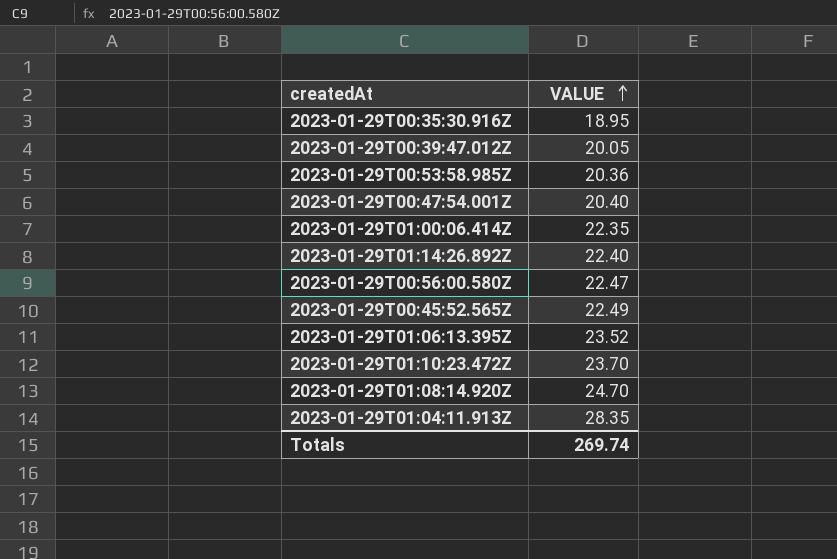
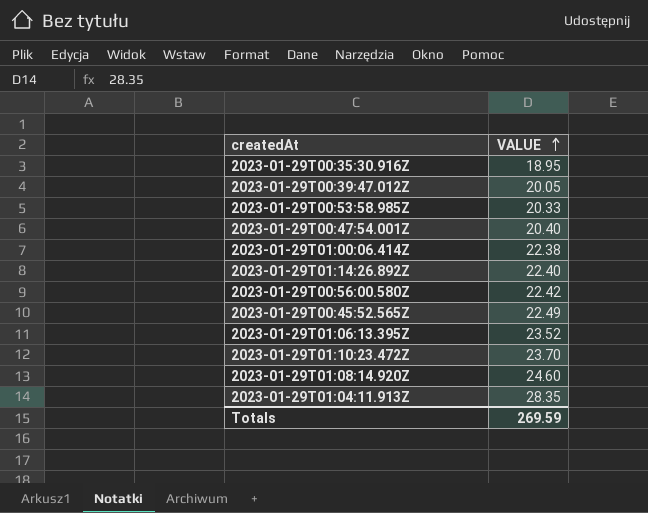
2023-01-29T00:53:58.985Z | VALUE: 20.36 -> 20.33
2023-01-29T01:00:06.414Z | VALUE: 22.35 -> 22.38
2023-01-29T00:56:00.580Z | VALUE: 22.47 -> 22.42
2023-01-29T01:08:14.920Z | VALUE: 24.70 -> 24.60
Totals | VALUE: 269.74 -> 269.59

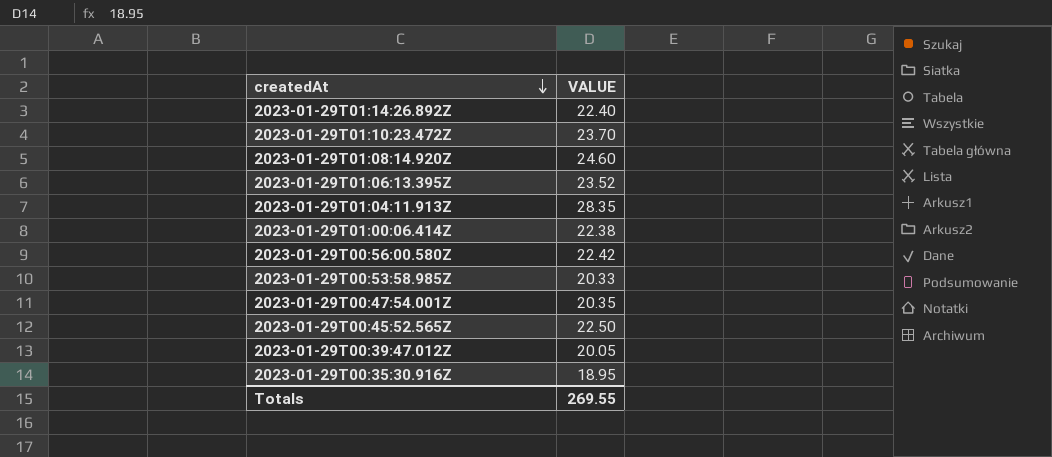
row order: VALUE ascending -> createdAt descending
2023-01-29T00:47:54.001Z | VALUE: 20.40 -> 20.35
2023-01-29T00:45:52.565Z | VALUE: 22.49 -> 22.50
Totals | VALUE: 269.59 -> 269.55

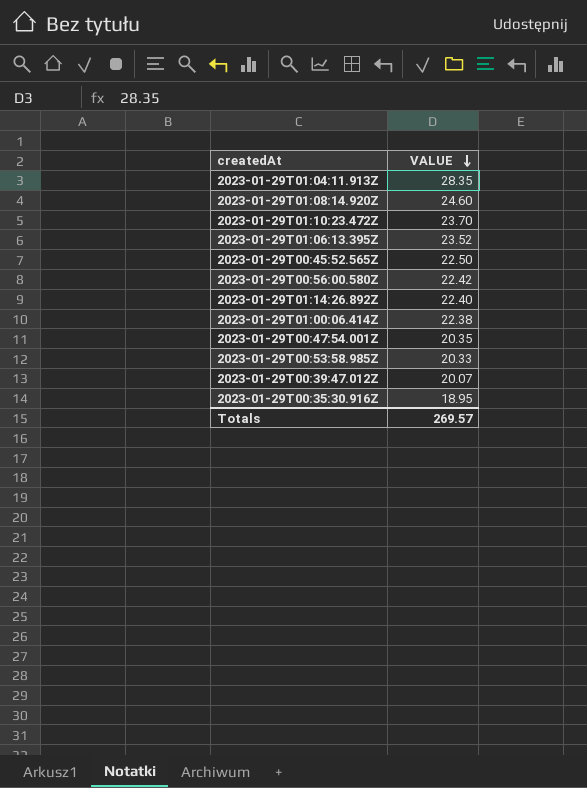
row order: createdAt descending -> VALUE descending
2023-01-29T00:39:47.012Z | VALUE: 20.05 -> 20.07
Totals | VALUE: 269.55 -> 269.57

